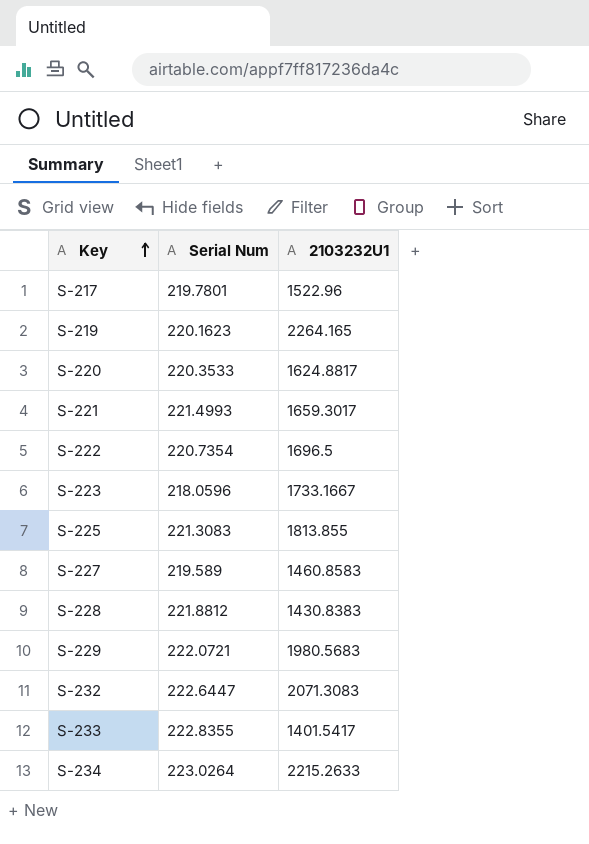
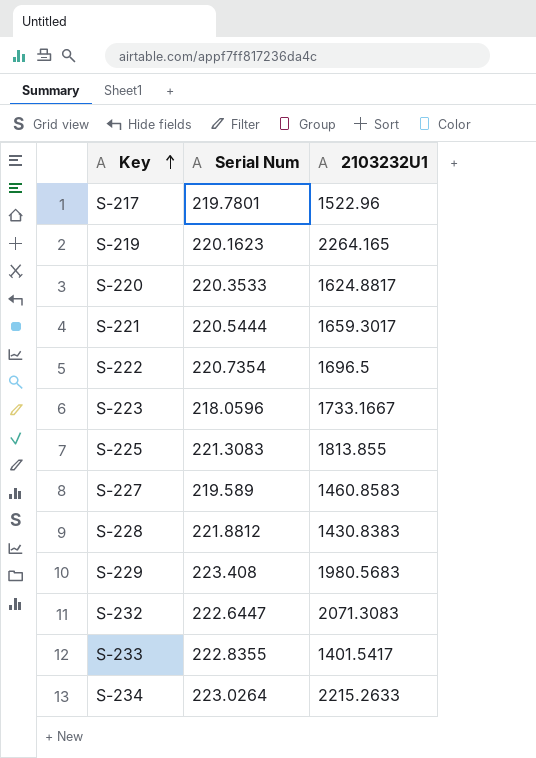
S-221 | Serial Num: 221.4993 -> 220.5444
S-229 | Serial Num: 222.0721 -> 223.408

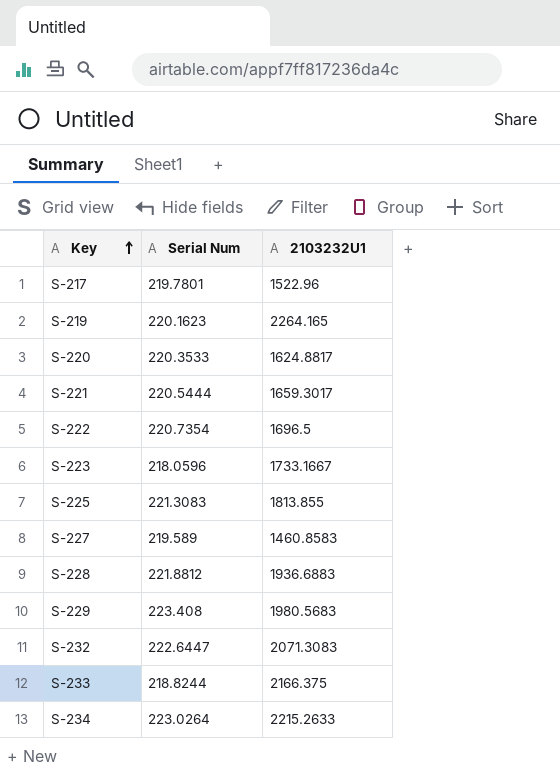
S-228 | 2103232U1: 1430.8383 -> 1936.6883
S-233 | Serial Num: 222.8355 -> 218.8244
S-233 | 2103232U1: 1401.5417 -> 2166.375

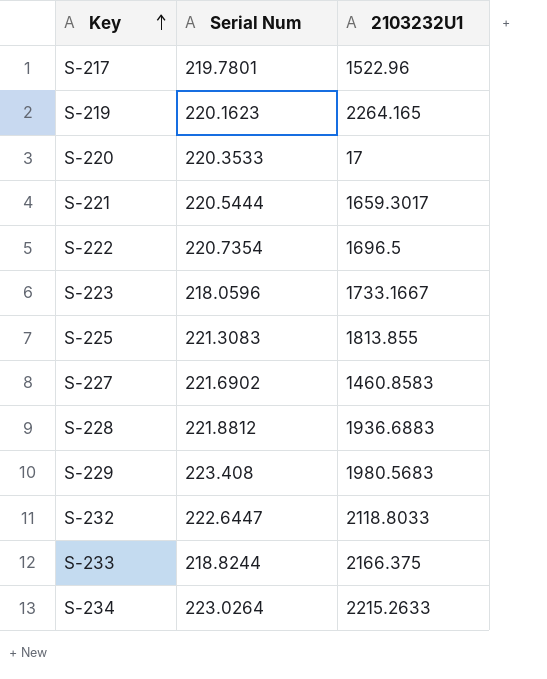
S-220 | 2103232U1: 1624.8817 -> 17
S-227 | Serial Num: 219.589 -> 221.6902
S-232 | 2103232U1: 2071.3083 -> 2118.8033

